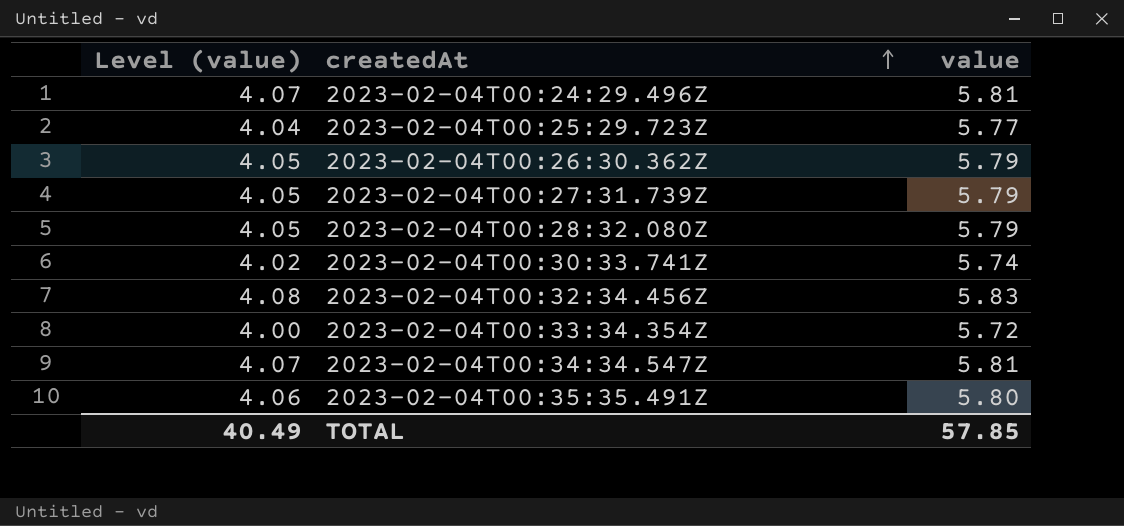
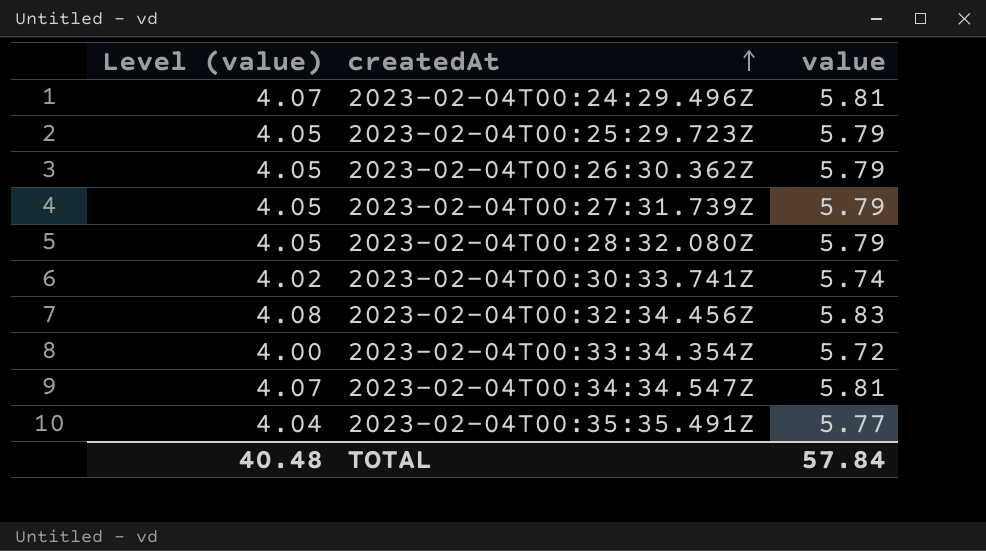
2023-02-04T00:25:29.723Z | Level (value): 4.04 -> 4.05
2023-02-04T00:25:29.723Z | value: 5.77 -> 5.79
2023-02-04T00:35:35.491Z | Level (value): 4.06 -> 4.04
2023-02-04T00:35:35.491Z | value: 5.80 -> 5.77
TOTAL | Level (value): 40.49 -> 40.48
TOTAL | value: 57.85 -> 57.84

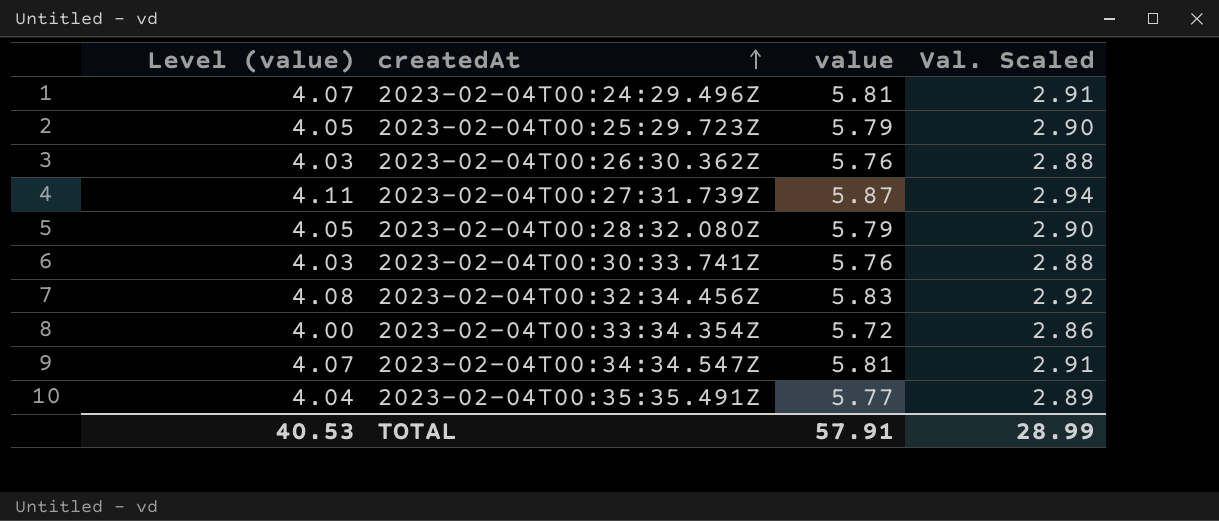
column Val. Scaled | formula: none -> [value] * 0.5
2023-02-04T00:26:30.362Z | Level (value): 4.05 -> 4.03
2023-02-04T00:26:30.362Z | value: 5.79 -> 5.76
2023-02-04T00:27:31.739Z | Level (value): 4.05 -> 4.11
2023-02-04T00:27:31.739Z | value: 5.79 -> 5.87
2023-02-04T00:30:33.741Z | Level (value): 4.02 -> 4.03
2023-02-04T00:30:33.741Z | value: 5.74 -> 5.76
TOTAL | Level (value): 40.48 -> 40.53
TOTAL | value: 57.84 -> 57.91

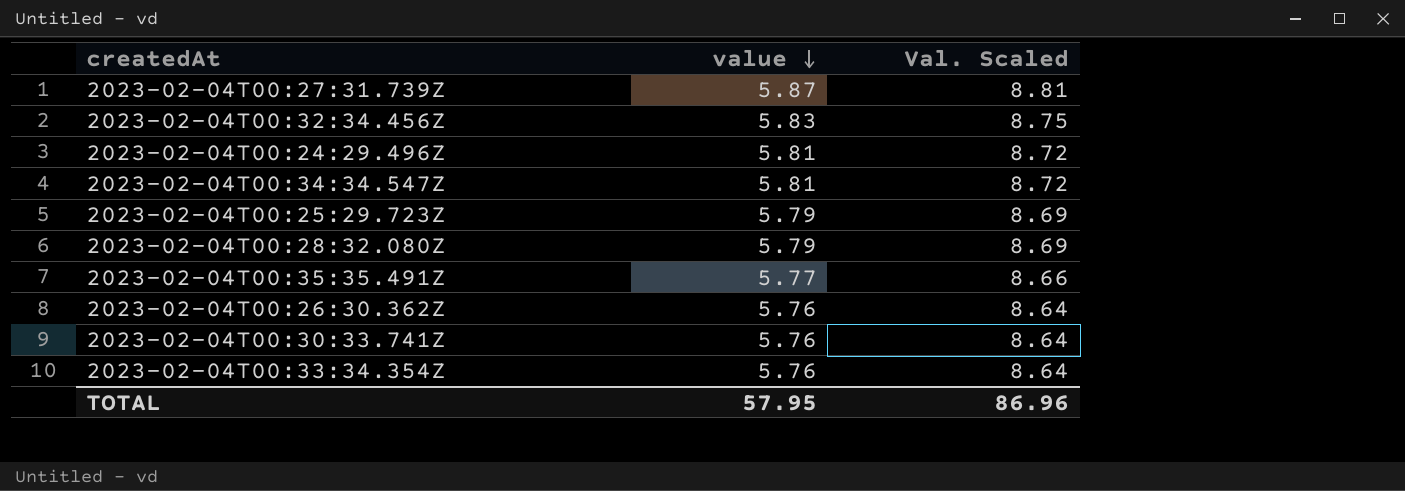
row order: createdAt ascending -> value descending
column Level (value) | formula: [value] * 0.7 -> none
column Val. Scaled | formula: [value] * 0.5 -> [value] * 1.5
2023-02-04T00:33:34.354Z | value: 5.72 -> 5.76
TOTAL | value: 57.91 -> 57.95
TOTAL | Val. Scaled: 28.99 -> 86.96

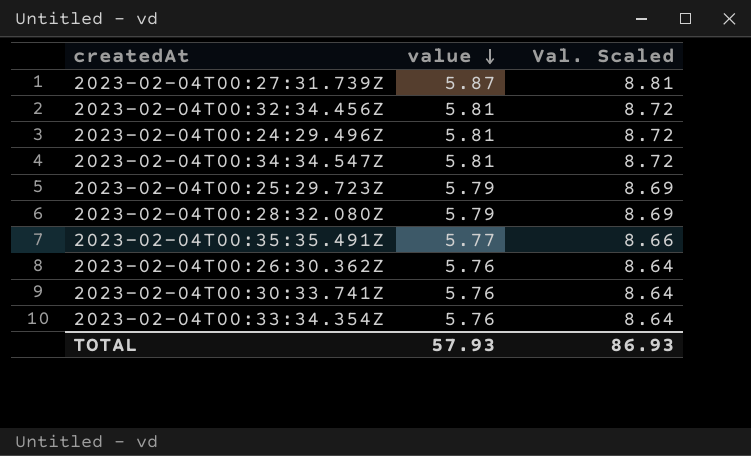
2023-02-04T00:32:34.456Z | value: 5.83 -> 5.81
2023-02-04T00:32:34.456Z | Val. Scaled: 8.75 -> 8.72
TOTAL | value: 57.95 -> 57.93
TOTAL | Val. Scaled: 86.96 -> 86.93

